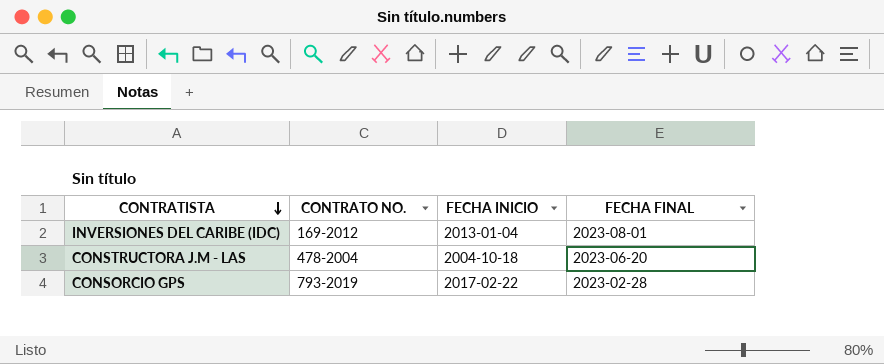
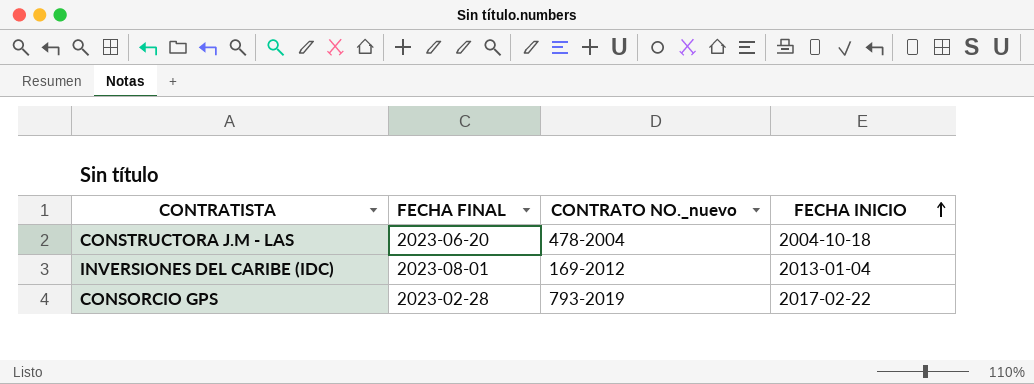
row order: CONTRATISTA descending -> FECHA INICIO ascending
column FECHA FINAL | position: 4 -> 2
column name: CONTRATO NO. -> CONTRATO NO._nuevo

